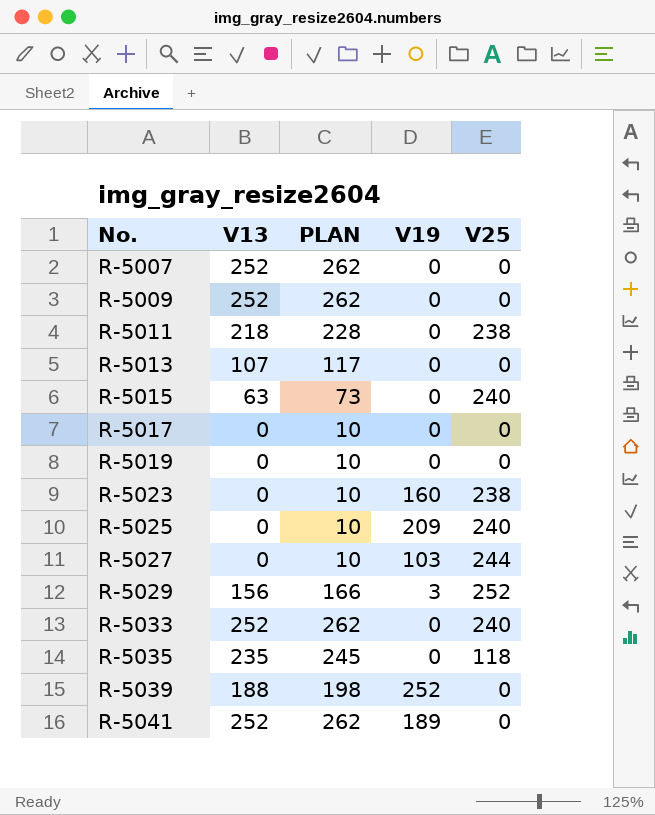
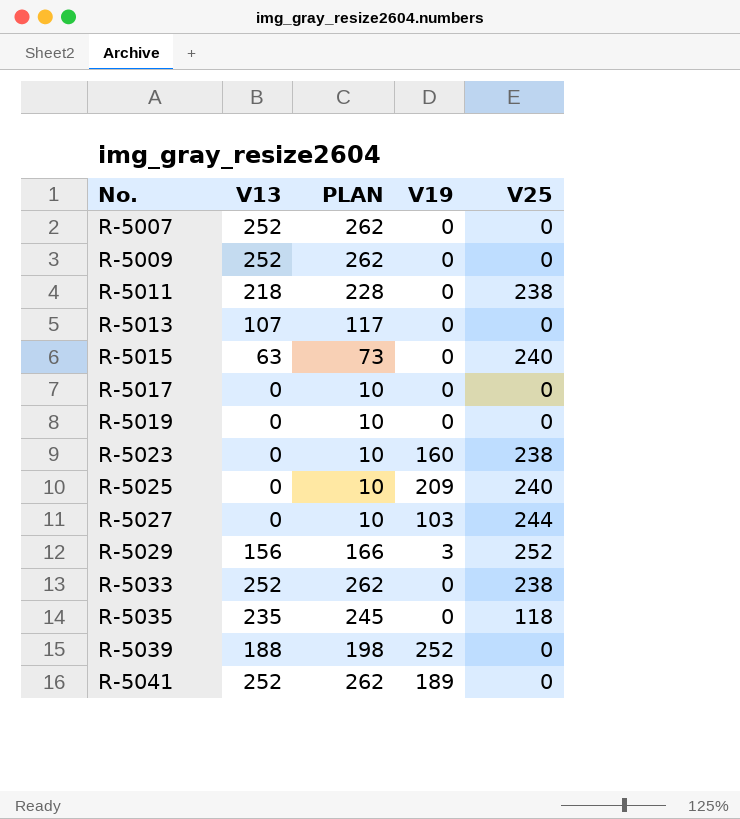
R-5033 | V25: 240 -> 238

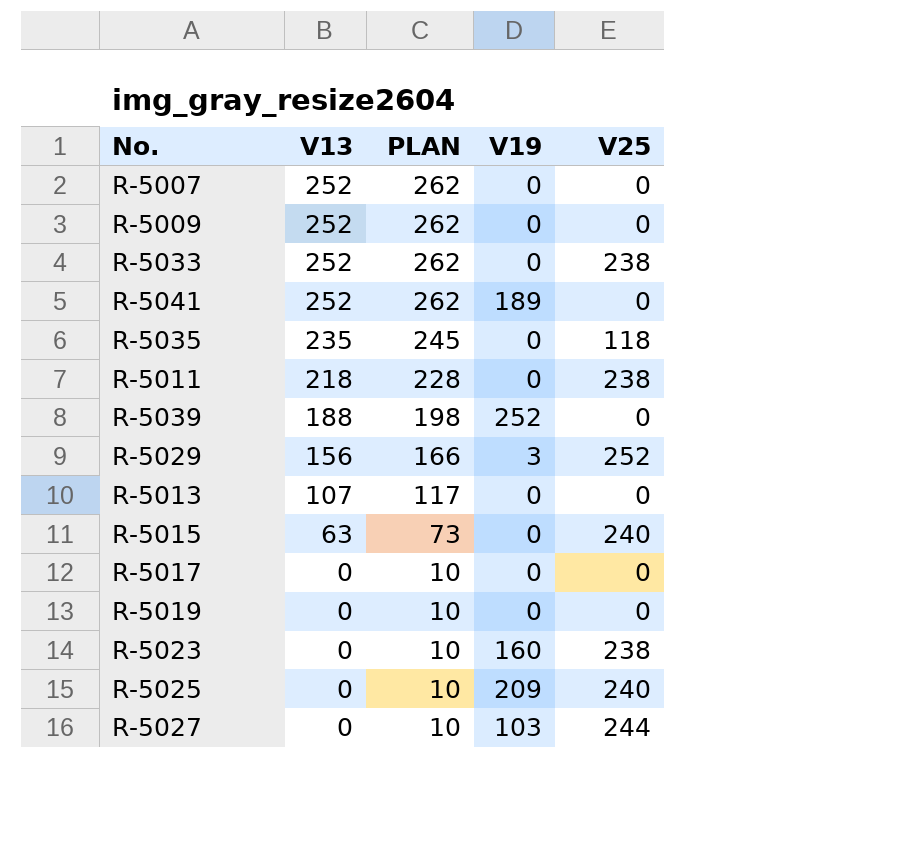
row order: No. ascending -> V13 descending

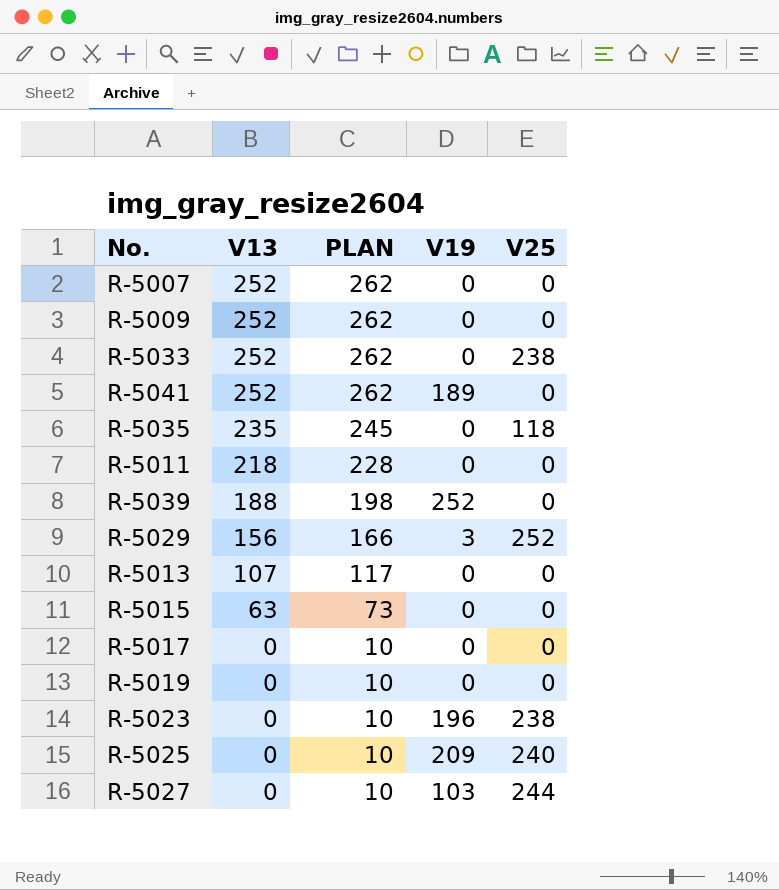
R-5011 | V25: 238 -> 0
R-5015 | V25: 240 -> 0
R-5023 | V19: 160 -> 196

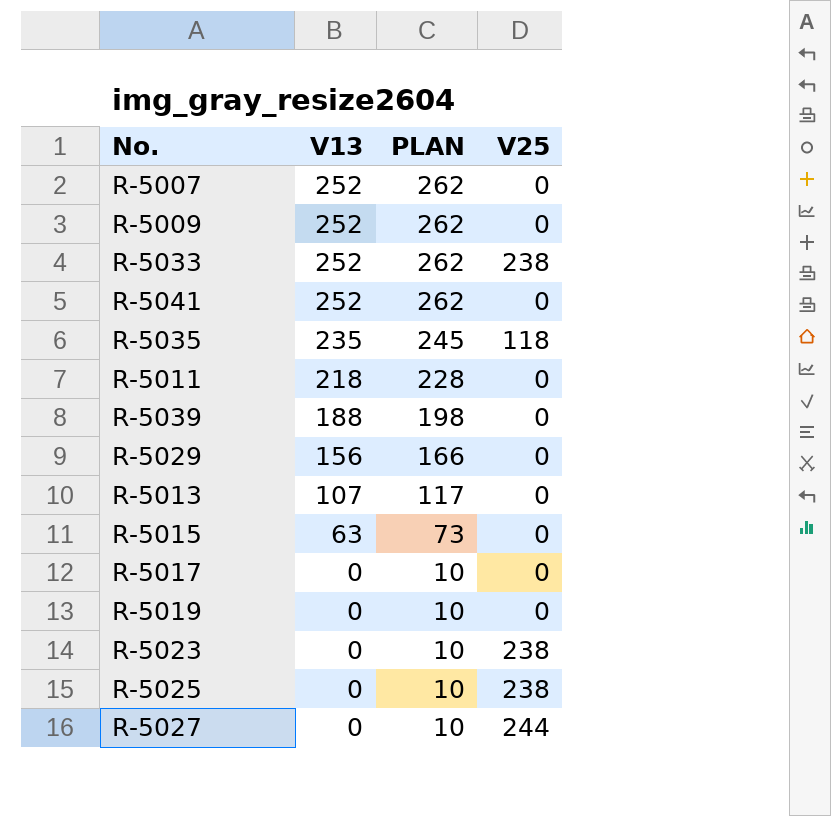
column V19 | position: 4 -> none
R-5029 | V25: 252 -> 0
R-5025 | V25: 240 -> 238

